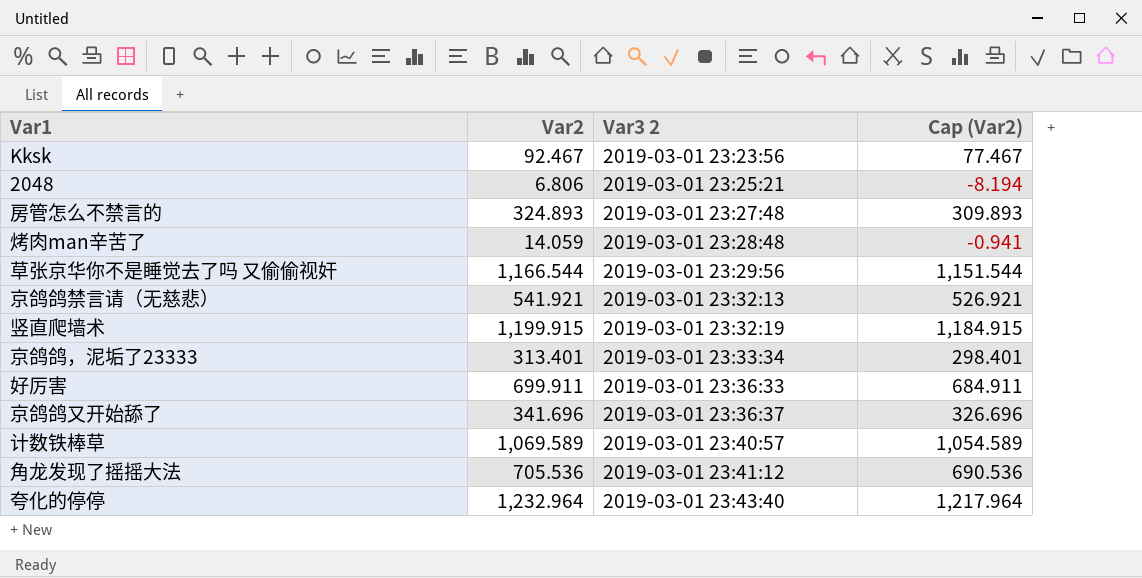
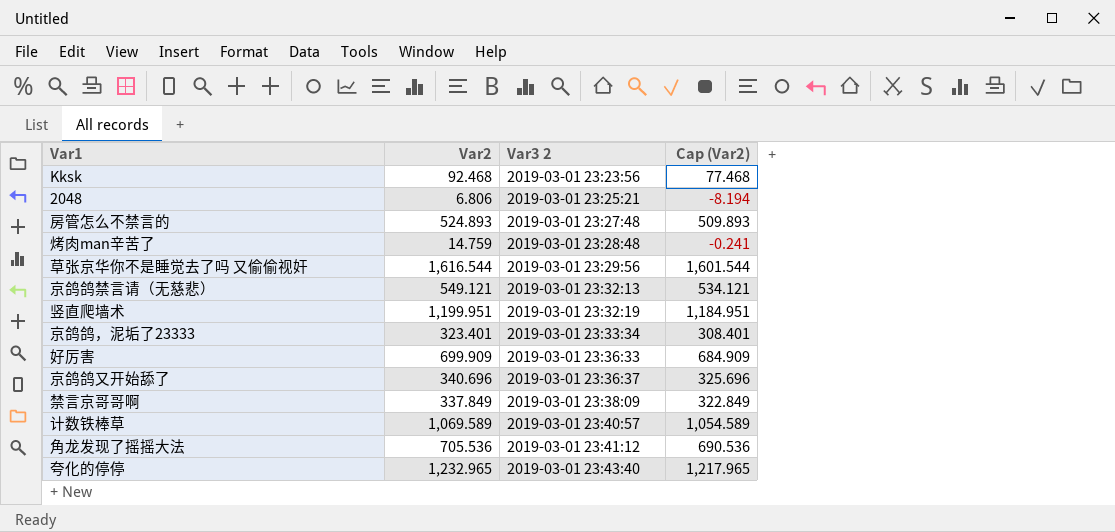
Kksk | Var2: 92.467 -> 92.468
Kksk | Cap (Var2): 77.467 -> 77.468
房管怎么不禁言的 | Var2: 324.893 -> 524.893
房管怎么不禁言的 | Cap (Var2): 309.893 -> 509.893
烤肉man辛苦了 | Var2: 14.059 -> 14.759
烤肉man辛苦了 | Cap (Var2): -0.941 -> -0.241
草张京华你不是睡觉去了吗 又偷偷视奸 | Var2: 1,166.544 -> 1,616.544
草张京华你不是睡觉去了吗 又偷偷视奸 | Cap (Var2): 1,151.544 -> 1,601.544
京鸽鸽禁言请（无慈悲） | Var2: 541.921 -> 549.121
京鸽鸽禁言请（无慈悲） | Cap (Var2): 526.921 -> 534.121
竖直爬墙术 | Var2: 1,199.915 -> 1,199.951
竖直爬墙术 | Cap (Var2): 1,184.915 -> 1,184.951
京鸽鸽，泥垢了23333 | Var2: 313.401 -> 323.401
京鸽鸽，泥垢了23333 | Cap (Var2): 298.401 -> 308.401
好厉害 | Var2: 699.911 -> 699.909
好厉害 | Cap (Var2): 684.911 -> 684.909
京鸽鸽又开始舔了 | Var2: 341.696 -> 340.696
京鸽鸽又开始舔了 | Cap (Var2): 326.696 -> 325.696
row 禁言京哥哥啊: none -> 337.849 | 2019-03-01 23:38:09 | 322.849
夸化的停停 | Var2: 1,232.964 -> 1,232.965
夸化的停停 | Cap (Var2): 1,217.964 -> 1,217.965

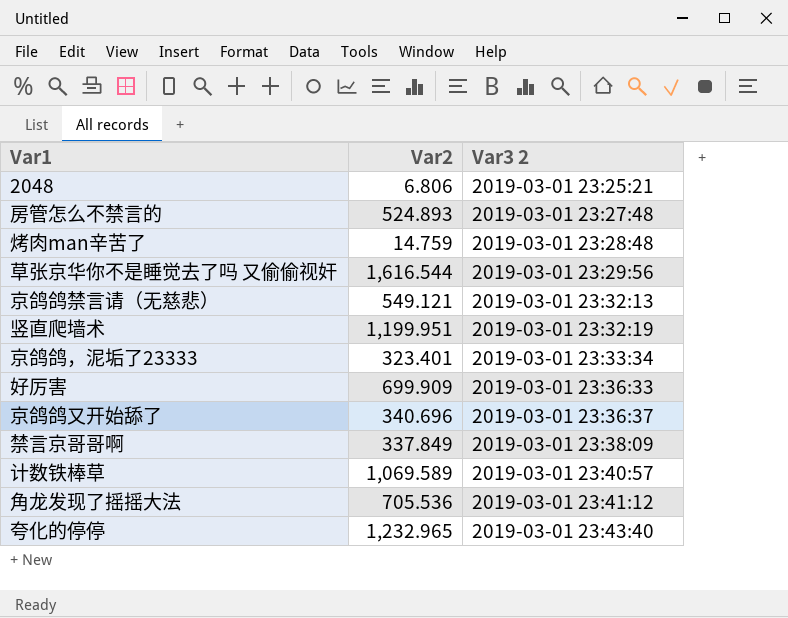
column Cap (Var2) | formula: [Var2] - 15 -> none
row Kksk: 92.468 | 2019-03-01 23:23:56 | 77.468 -> none

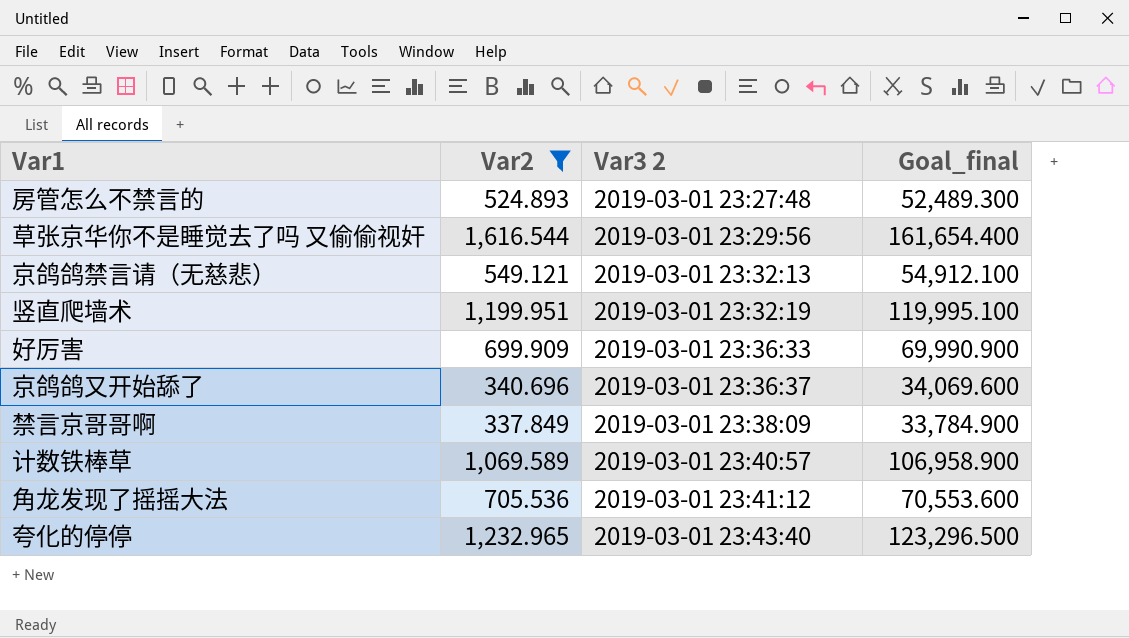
filter: none -> Var2 >= 337.849
column Goal_final | formula: none -> [Var2] * 100

